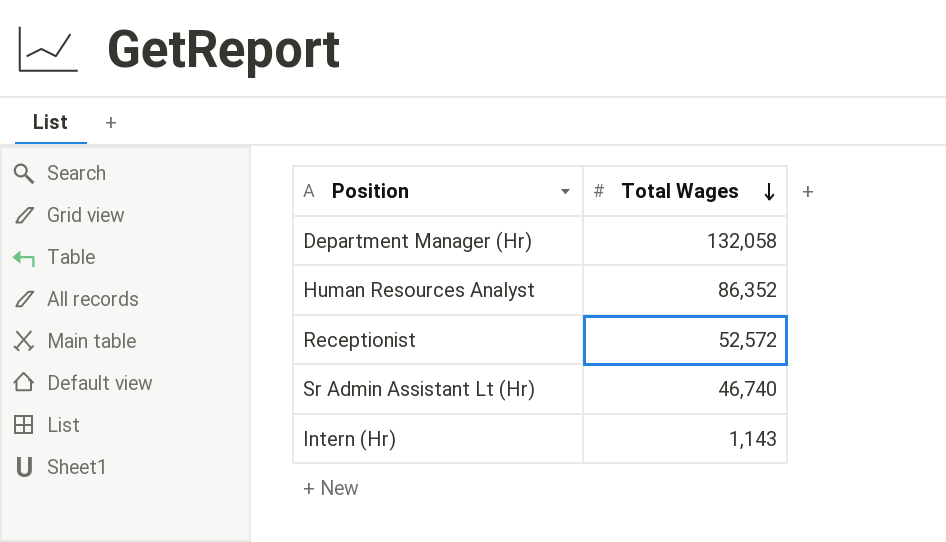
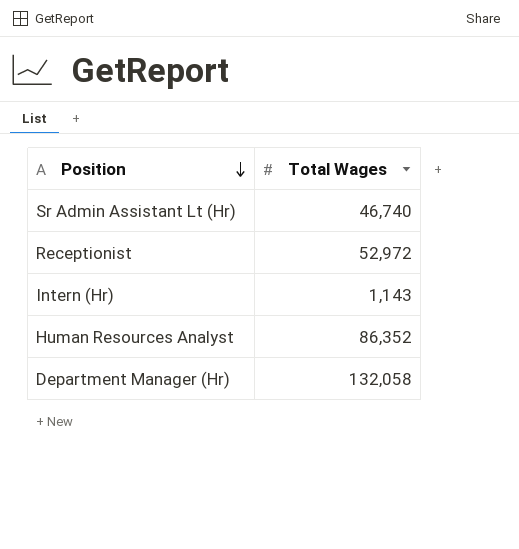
row order: Total Wages descending -> Position descending
Receptionist | Total Wages: 52,572 -> 52,972

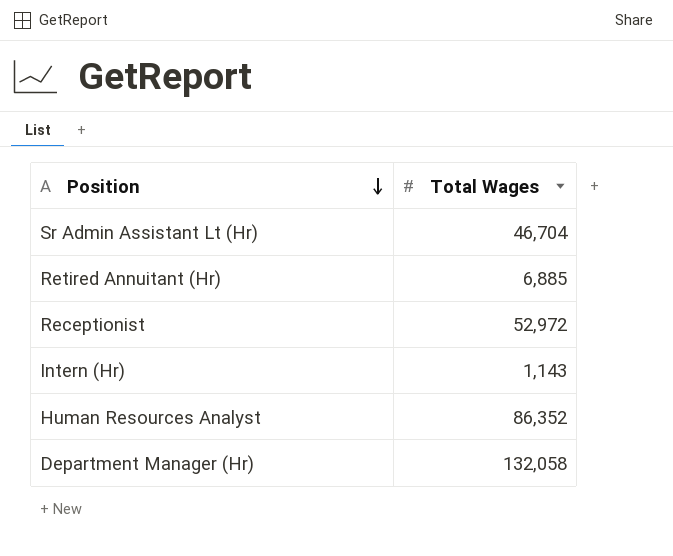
Sr Admin Assistant Lt (Hr) | Total Wages: 46,740 -> 46,704
row Retired Annuitant (Hr): none -> 6,885

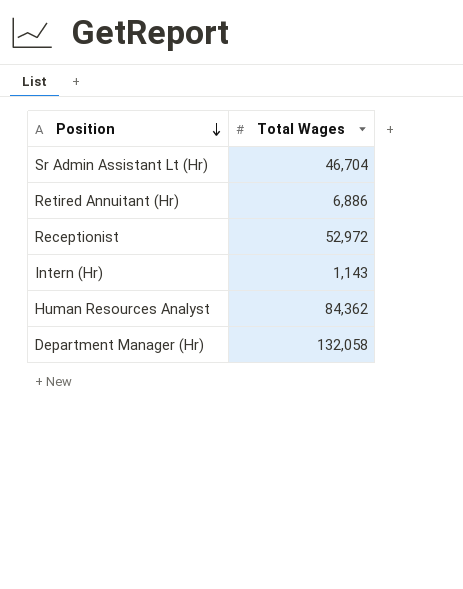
Retired Annuitant (Hr) | Total Wages: 6,885 -> 6,886
Human Resources Analyst | Total Wages: 86,352 -> 84,362

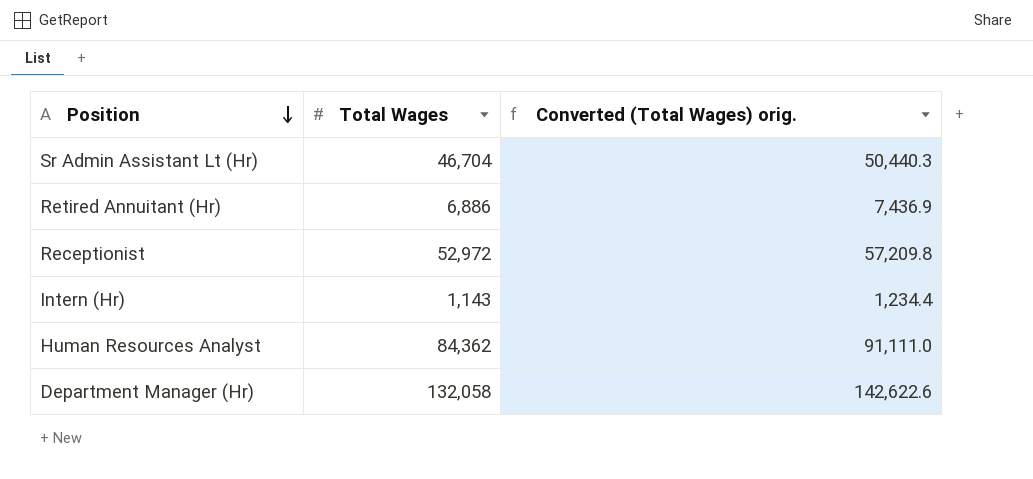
column Converted (Total Wages) orig. | formula: none -> [Total Wages] * 1.08

